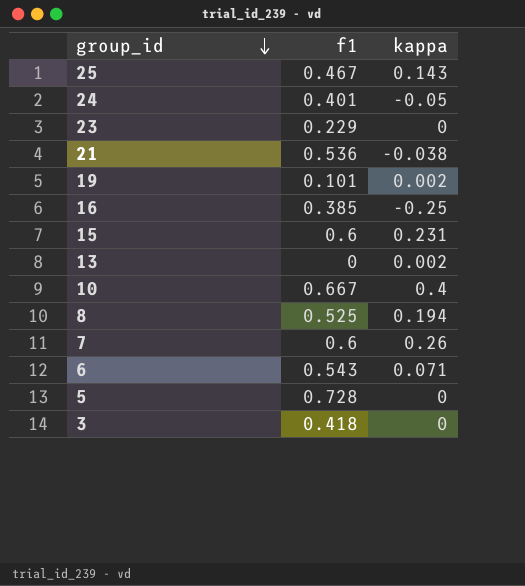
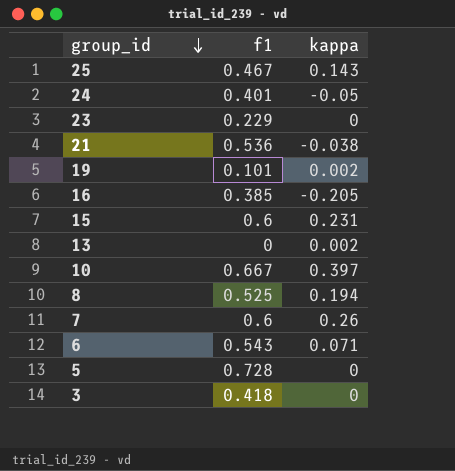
16 | kappa: -0.25 -> -0.205
10 | kappa: 0.4 -> 0.397

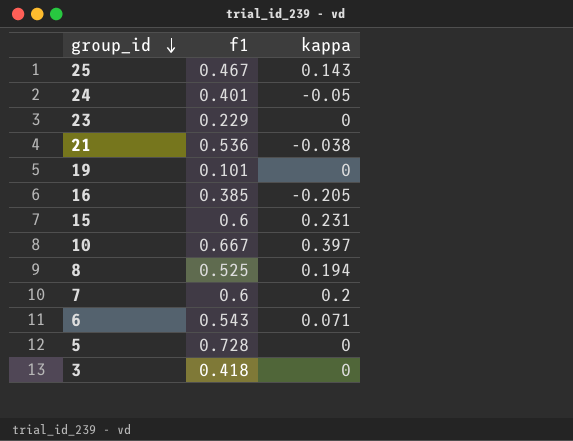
row 13: 0 | 0.002 -> none
19 | kappa: 0.002 -> 0
7 | kappa: 0.26 -> 0.2

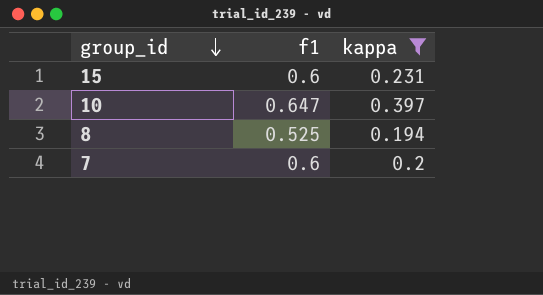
filter: none -> kappa >= 0.194
10 | f1: 0.667 -> 0.647

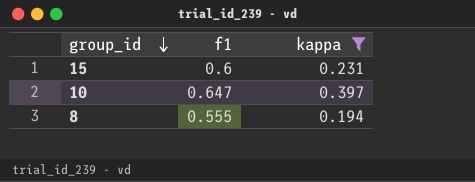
row 7: 0.6 | 0.2 -> none
8 | f1: 0.525 -> 0.555

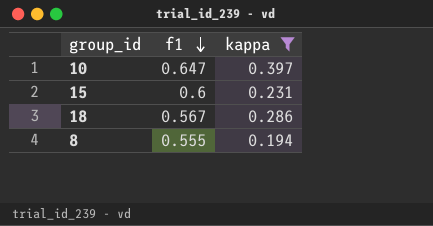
row order: group_id descending -> f1 descending
row 18: none -> 0.567 | 0.286

